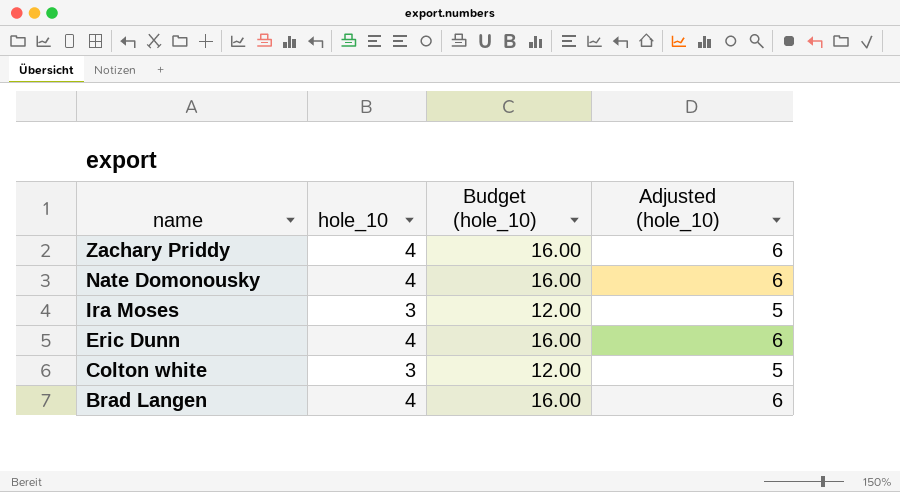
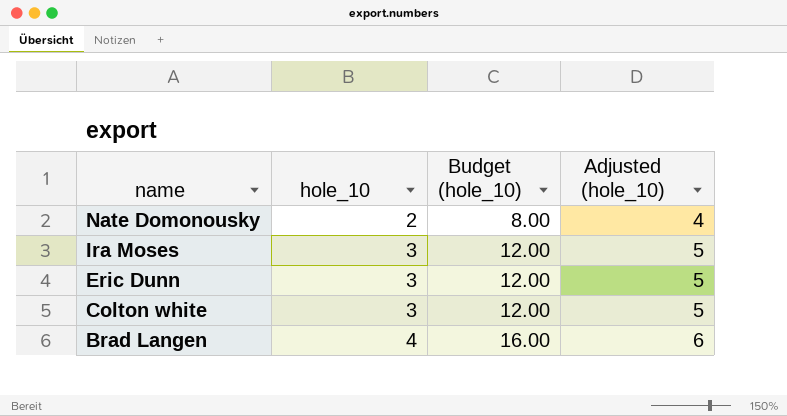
row Zachary Priddy: 4 | 16.00 | 6 -> none
Nate Domonousky | hole_10: 4 -> 2
Nate Domonousky | Budget (hole_10): 16.00 -> 8.00
Nate Domonousky | Adjusted (hole_10): 6 -> 4
Eric Dunn | hole_10: 4 -> 3
Eric Dunn | Budget (hole_10): 16.00 -> 12.00
Eric Dunn | Adjusted (hole_10): 6 -> 5

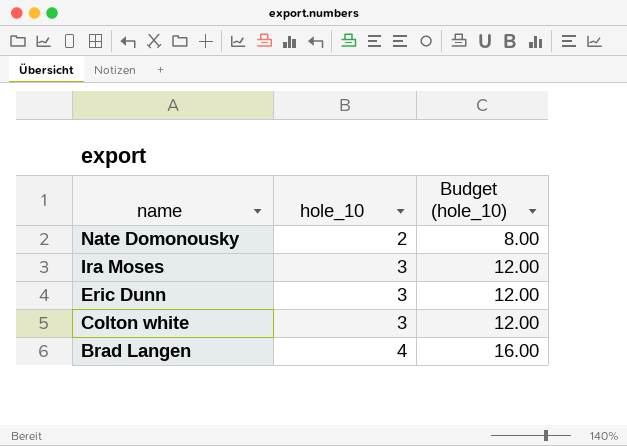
column Adjusted (hole_10) | formula: [hole_10] + 2 -> none

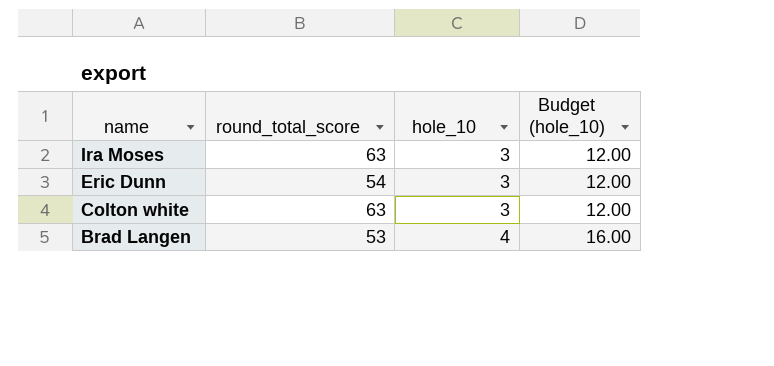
column round_total_score | position: none -> 2
row Nate Domonousky: 2 | 8.00 -> none

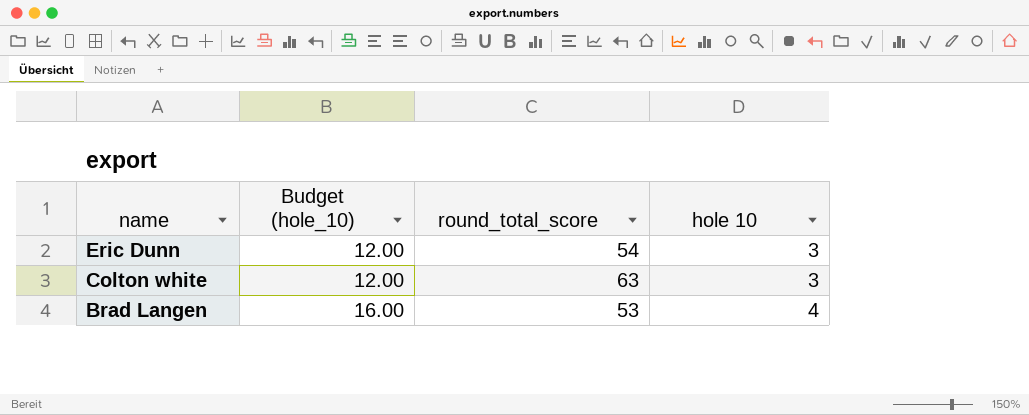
column Budget (hole_10) | position: 4 -> 2
column name: hole_10 -> hole 10
row Ira Moses: 63 | 3 | 12.00 -> none

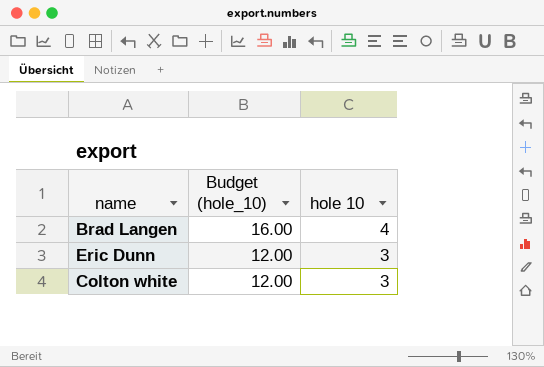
row order: name descending -> Budget (hole_10) descending
column round_total_score | position: 3 -> none

